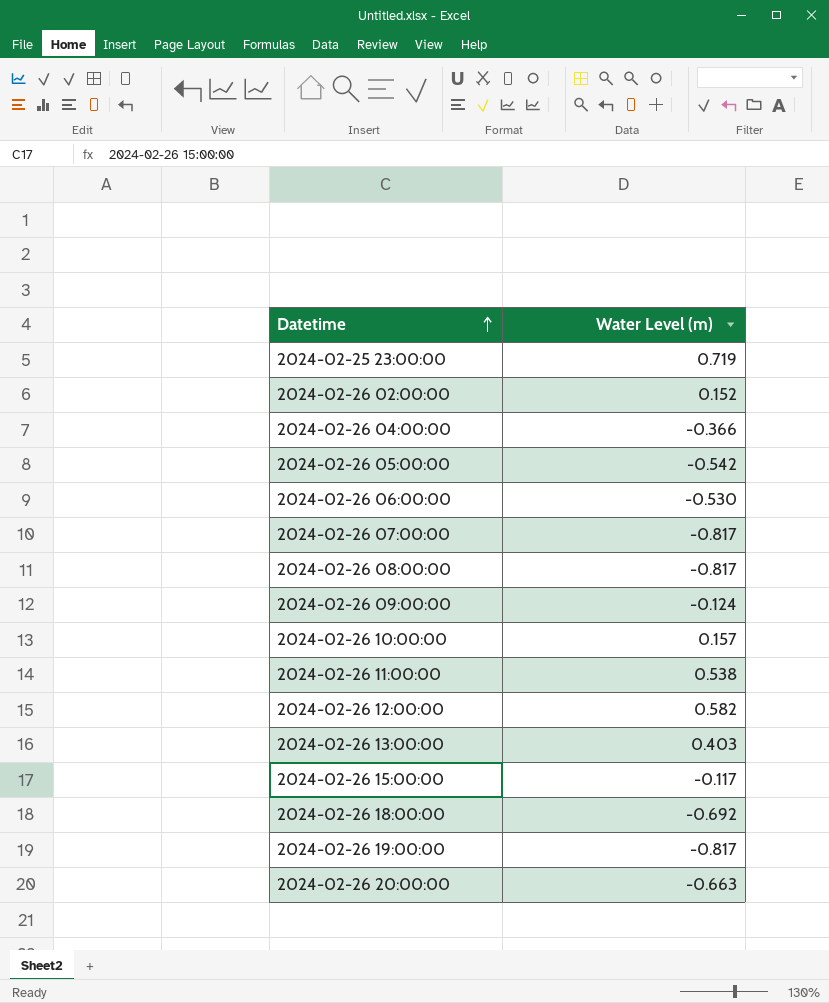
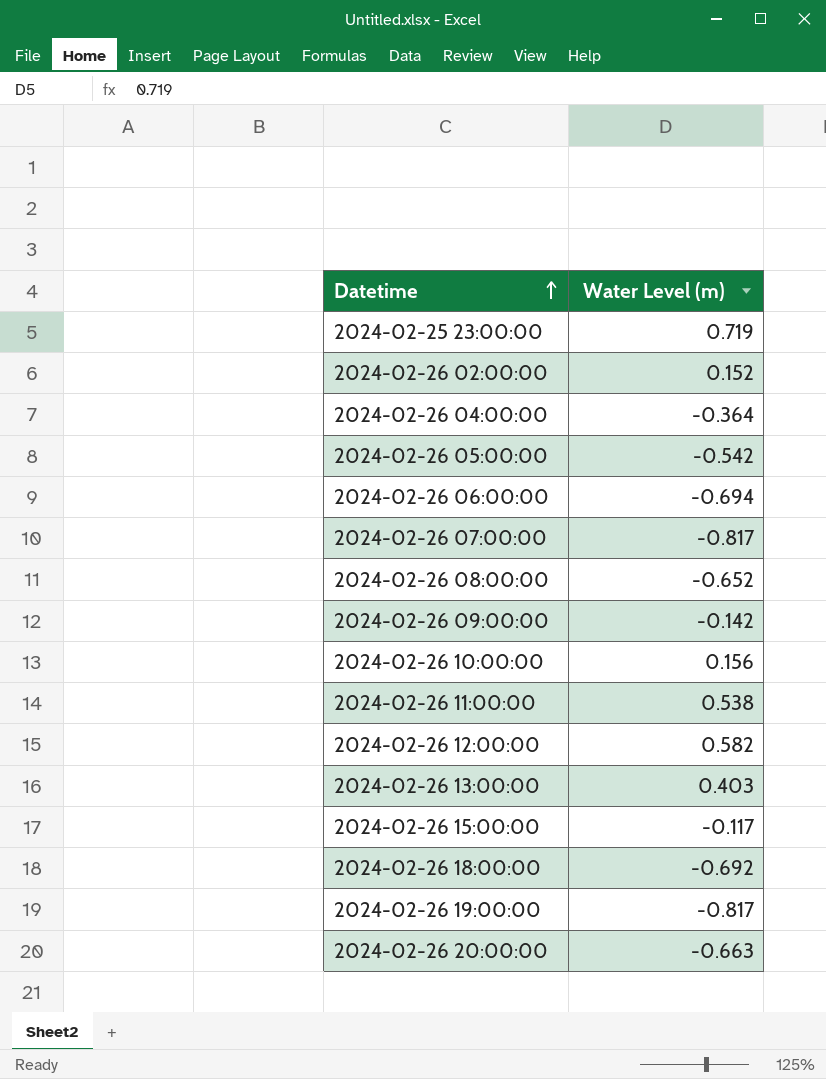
2024-02-26 04:00:00 | Water Level (m): -0.366 -> -0.364
2024-02-26 06:00:00 | Water Level (m): -0.530 -> -0.694
2024-02-26 08:00:00 | Water Level (m): -0.817 -> -0.652
2024-02-26 09:00:00 | Water Level (m): -0.124 -> -0.142
2024-02-26 10:00:00 | Water Level (m): 0.157 -> 0.156

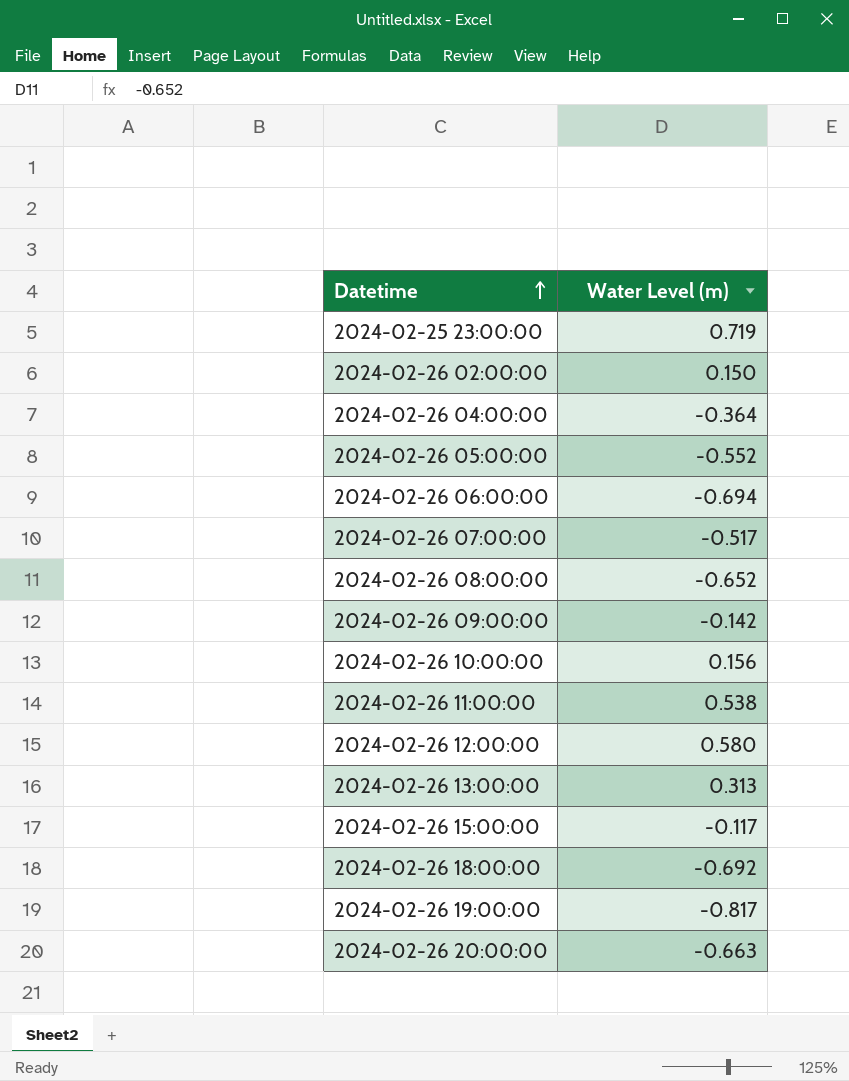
2024-02-26 02:00:00 | Water Level (m): 0.152 -> 0.150
2024-02-26 05:00:00 | Water Level (m): -0.542 -> -0.552
2024-02-26 07:00:00 | Water Level (m): -0.817 -> -0.517
2024-02-26 12:00:00 | Water Level (m): 0.582 -> 0.580
2024-02-26 13:00:00 | Water Level (m): 0.403 -> 0.313

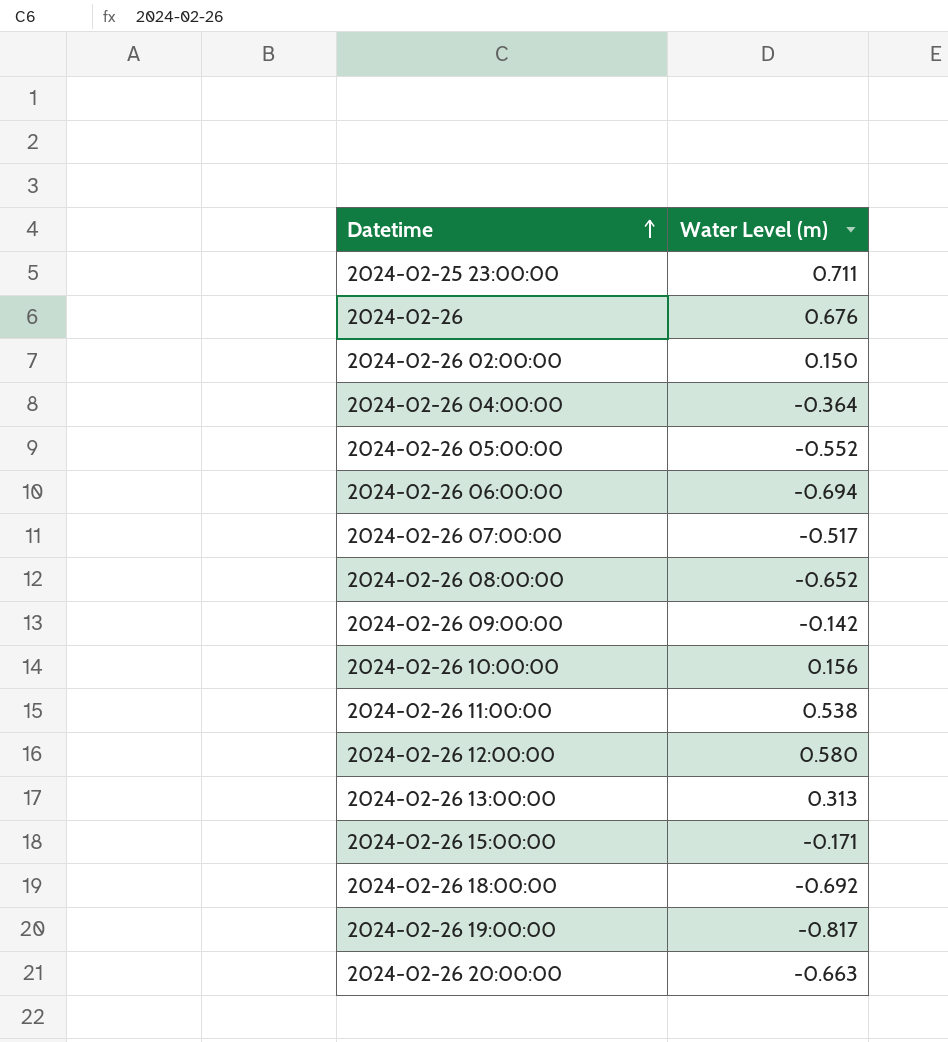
2024-02-25 23:00:00 | Water Level (m): 0.719 -> 0.711
row 2024-02-26: none -> 0.676
2024-02-26 15:00:00 | Water Level (m): -0.117 -> -0.171

